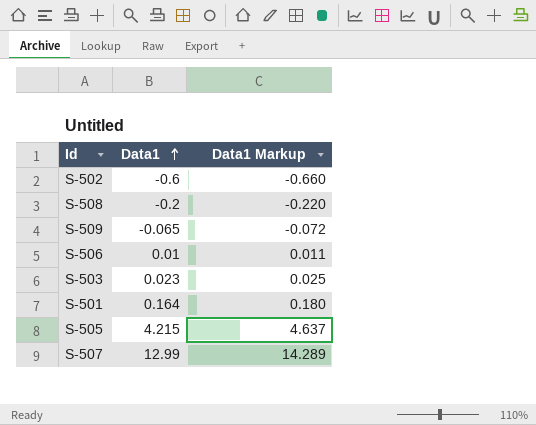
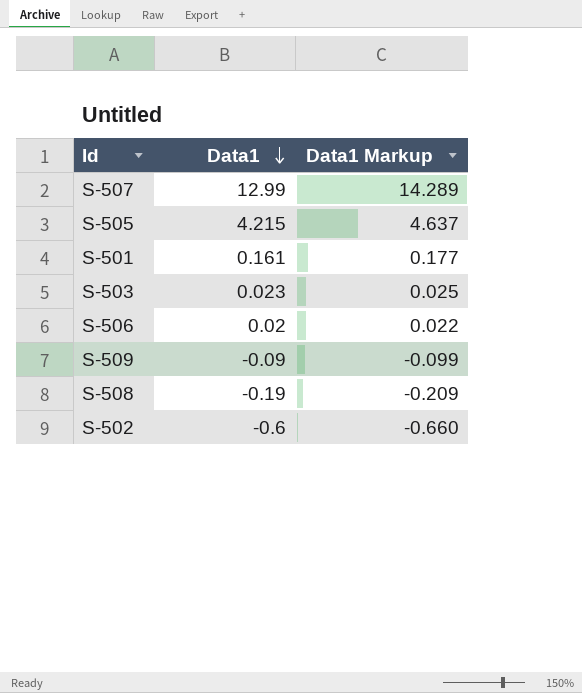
row order: Data1 ascending -> Data1 descending
S-501 | Data1: 0.164 -> 0.161
S-501 | Data1 Markup: 0.180 -> 0.177
S-506 | Data1: 0.01 -> 0.02
S-506 | Data1 Markup: 0.011 -> 0.022
S-509 | Data1: -0.065 -> -0.09
S-509 | Data1 Markup: -0.072 -> -0.099
S-508 | Data1: -0.2 -> -0.19
S-508 | Data1 Markup: -0.220 -> -0.209

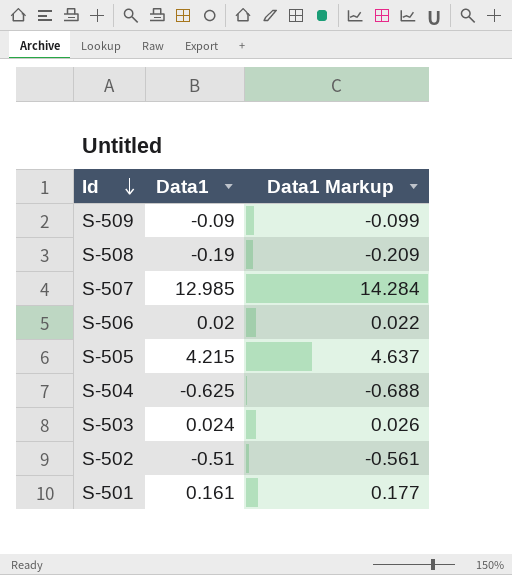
row order: Data1 descending -> Id descending
S-507 | Data1: 12.99 -> 12.985
S-507 | Data1 Markup: 14.289 -> 14.284
row S-504: none -> -0.625 | -0.688
S-503 | Data1: 0.023 -> 0.024
S-503 | Data1 Markup: 0.025 -> 0.026
S-502 | Data1: -0.6 -> -0.51
S-502 | Data1 Markup: -0.660 -> -0.561

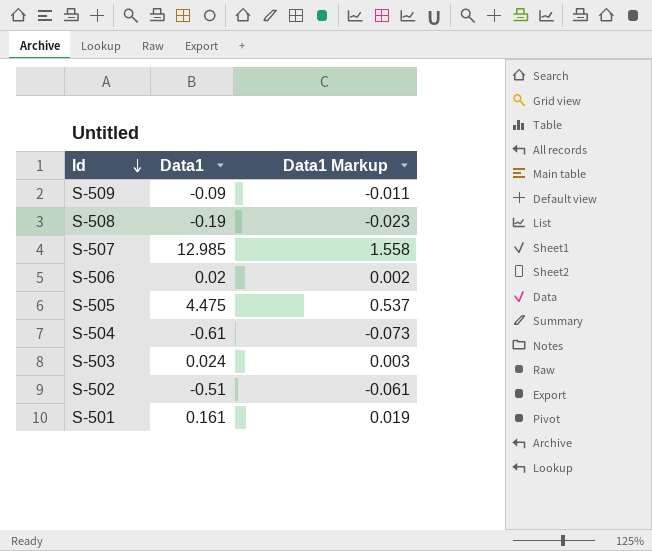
column Data1 Markup | formula: [Data1] * 1.1 -> [Data1] * 0.12
S-505 | Data1: 4.215 -> 4.475
S-504 | Data1: -0.625 -> -0.61

